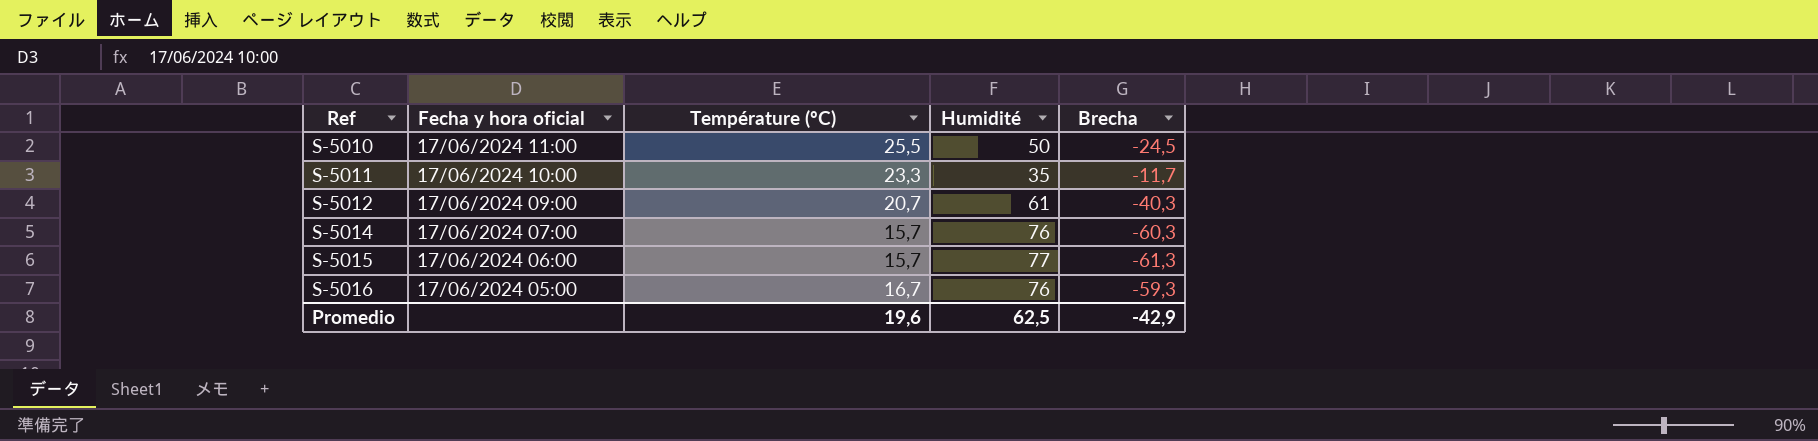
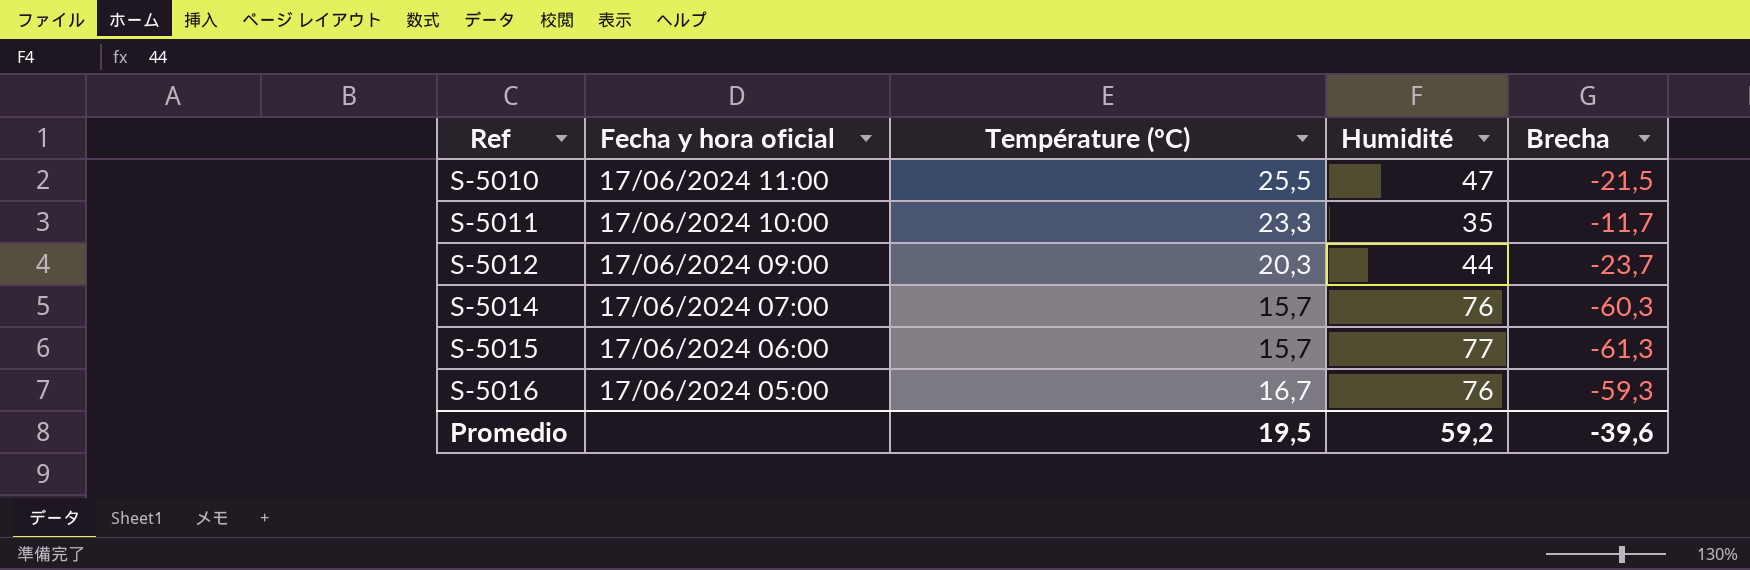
S-5010 | Humidité: 50 -> 47
S-5010 | Brecha: -24,5 -> -21,5
S-5012 | Température (ºC): 20,7 -> 20,3
S-5012 | Humidité: 61 -> 44
S-5012 | Brecha: -40,3 -> -23,7
Promedio | Température (ºC): 19,6 -> 19,5
Promedio | Humidité: 62,5 -> 59,2
Promedio | Brecha: -42,9 -> -39,6

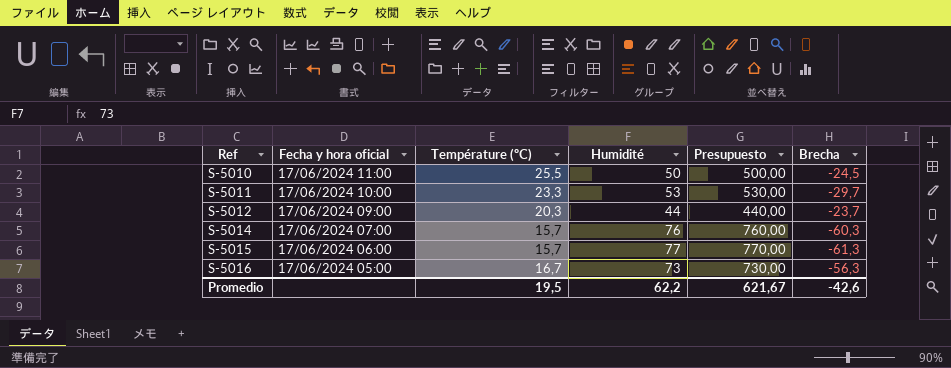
column Presupuesto | formula: none -> [Humidité] * 10
S-5010 | Humidité: 47 -> 50
S-5010 | Brecha: -21,5 -> -24,5
S-5011 | Humidité: 35 -> 53
S-5011 | Brecha: -11,7 -> -29,7
S-5016 | Humidité: 76 -> 73
S-5016 | Brecha: -59,3 -> -56,3
Promedio | Humidité: 59,2 -> 62,2
Promedio | Brecha: -39,6 -> -42,6

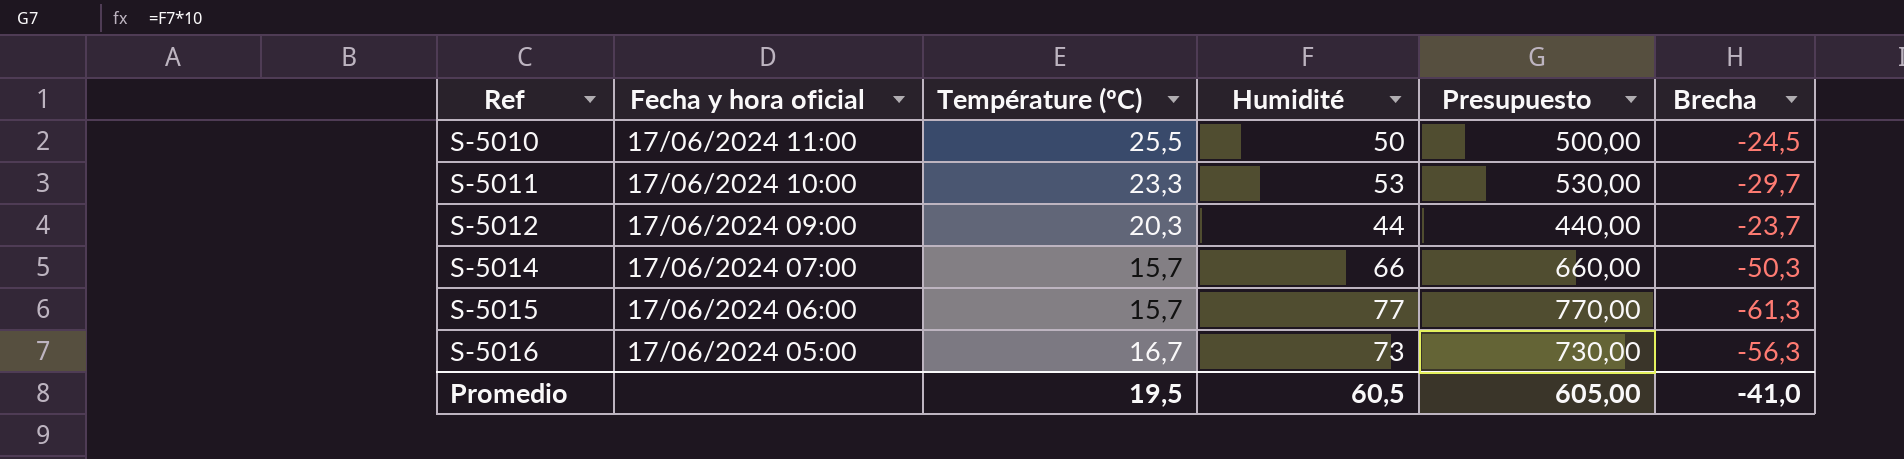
S-5014 | Humidité: 76 -> 66
S-5014 | Presupuesto: 760,00 -> 660,00
S-5014 | Brecha: -60,3 -> -50,3
Promedio | Humidité: 62,2 -> 60,5
Promedio | Presupuesto: 621,67 -> 605,00
Promedio | Brecha: -42,6 -> -41,0

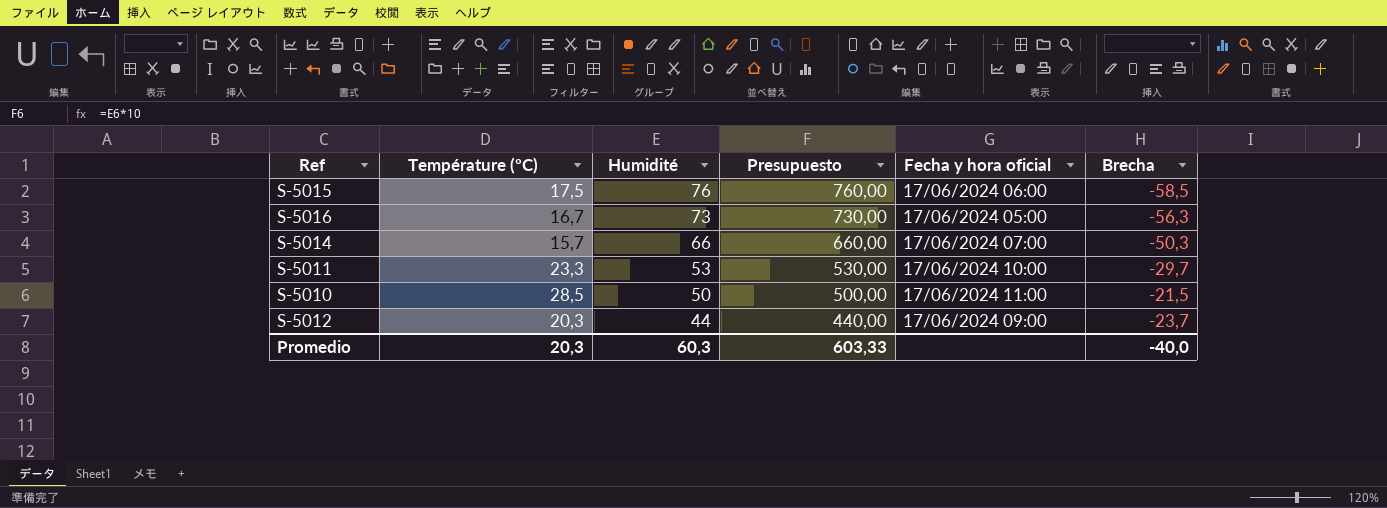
row order: Ref ascending -> Humidité descending
column Fecha y hora oficial | position: 2 -> 5
S-5015 | Température (ºC): 15,7 -> 17,5
S-5015 | Humidité: 77 -> 76
S-5015 | Presupuesto: 770,00 -> 760,00
S-5015 | Brecha: -61,3 -> -58,5
S-5010 | Température (ºC): 25,5 -> 28,5
S-5010 | Brecha: -24,5 -> -21,5
Promedio | Température (ºC): 19,5 -> 20,3
Promedio | Humidité: 60,5 -> 60,3
Promedio | Presupuesto: 605,00 -> 603,33
Promedio | Brecha: -41,0 -> -40,0

